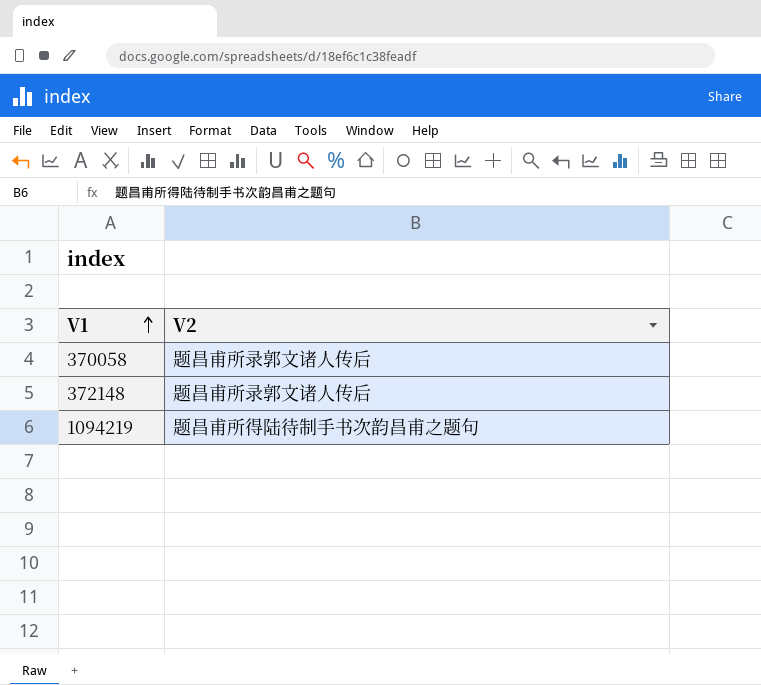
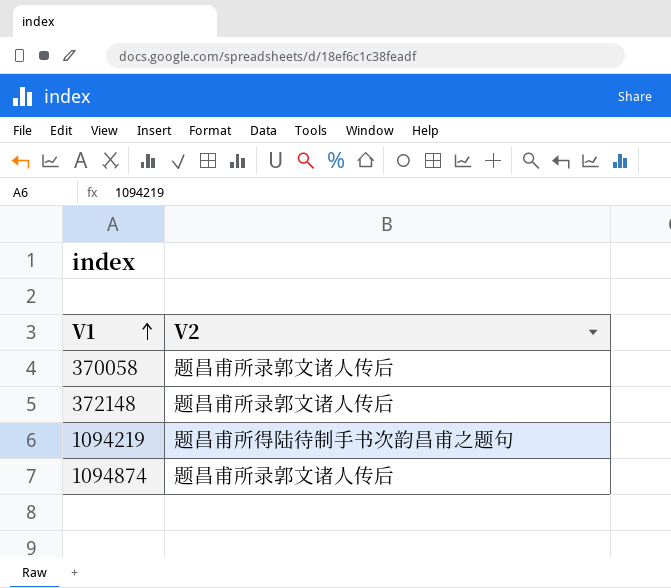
row 1094874: none -> 题昌甫所录郭文诸人传后

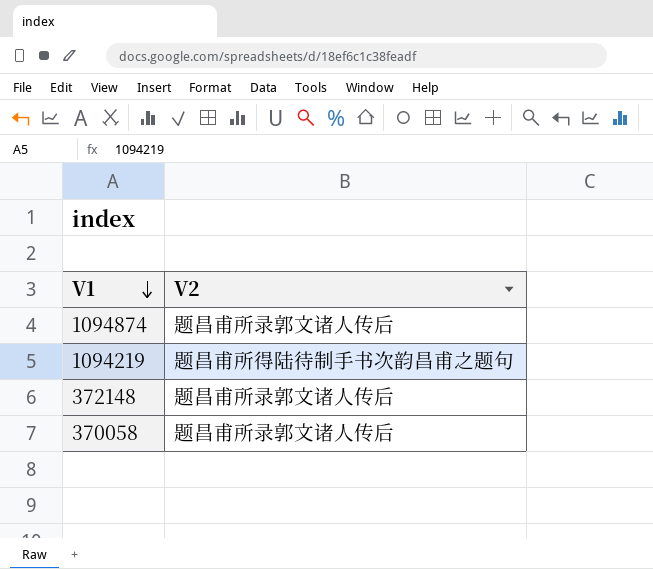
row order: V1 ascending -> V1 descending

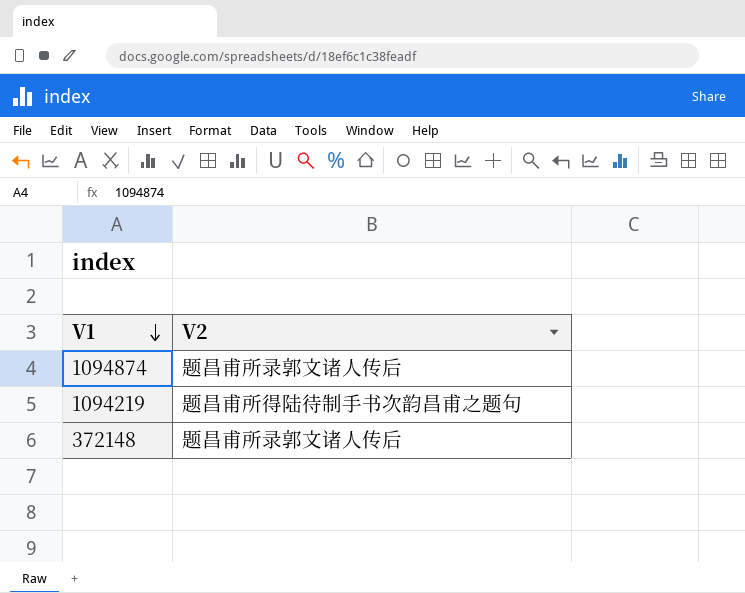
row 370058: 题昌甫所录郭文诸人传后 -> none

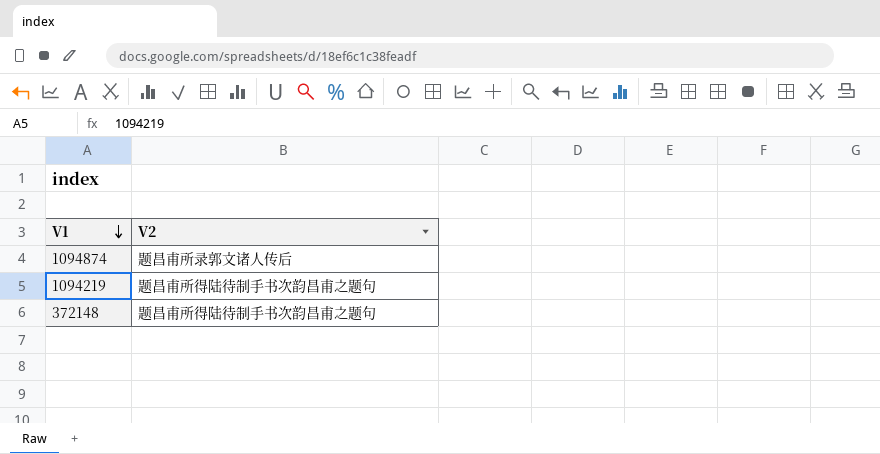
372148 | V2: 题昌甫所录郭文诸人传后 -> 题昌甫所得陆待制手书次韵昌甫之题句

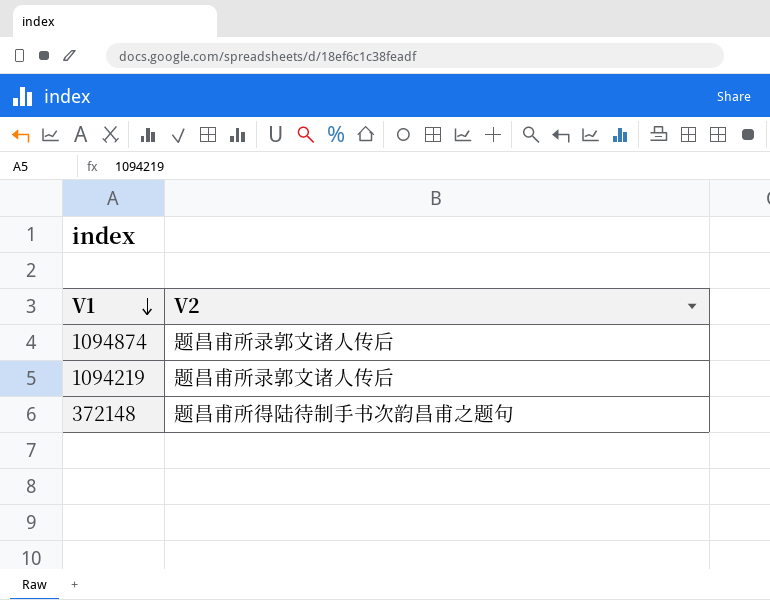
1094219 | V2: 题昌甫所得陆待制手书次韵昌甫之题句 -> 题昌甫所录郭文诸人传后

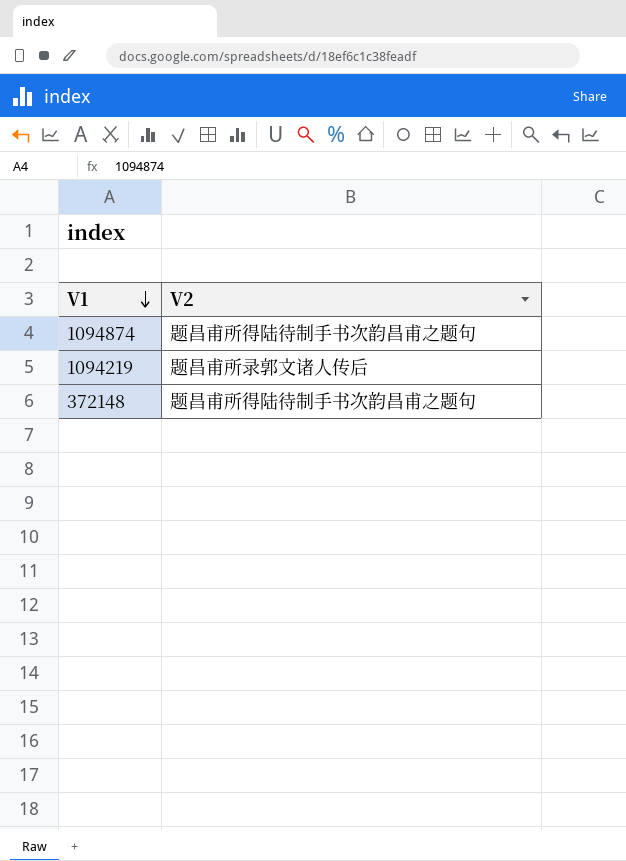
1094874 | V2: 题昌甫所录郭文诸人传后 -> 题昌甫所得陆待制手书次韵昌甫之题句

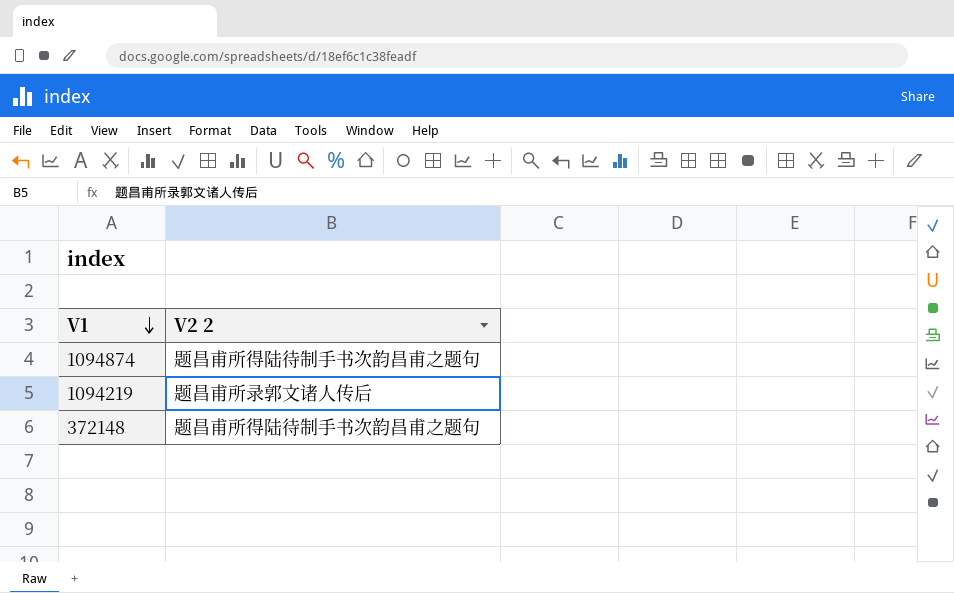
column name: V2 -> V2 2

